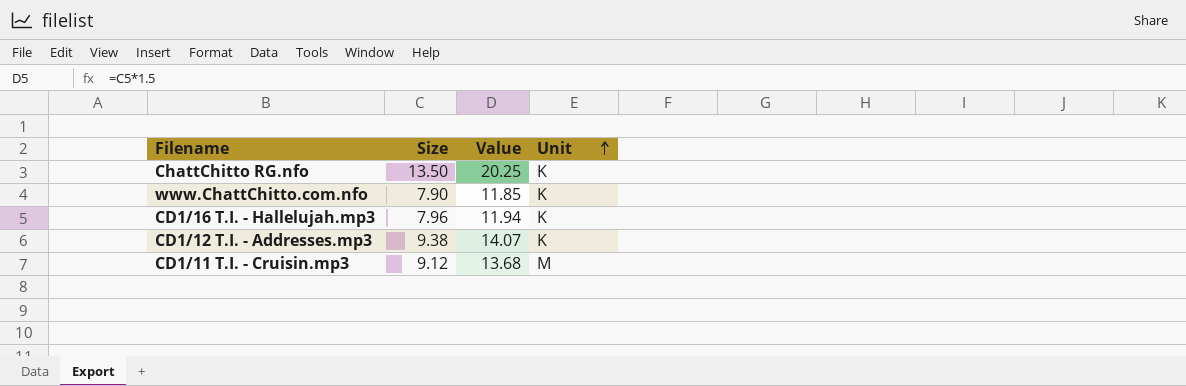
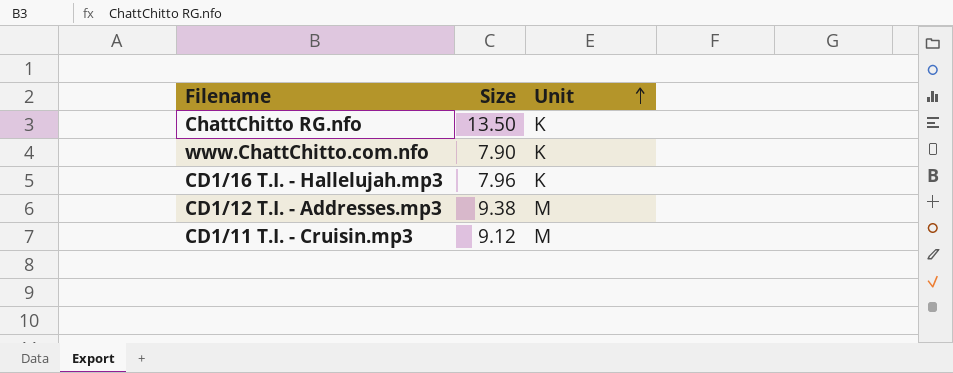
column Value | formula: [Size] * 1.5 -> none
CD1/12 T.I. - Addresses.mp3 | Unit: K -> M

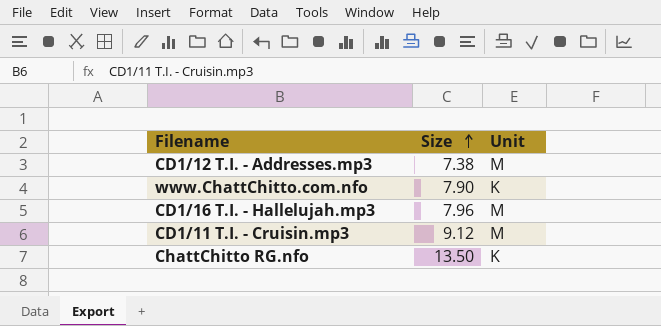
row order: Unit ascending -> Size ascending
CD1/12 T.I. - Addresses.mp3 | Size: 9.38 -> 7.38
CD1/16 T.I. - Hallelujah.mp3 | Unit: K -> M

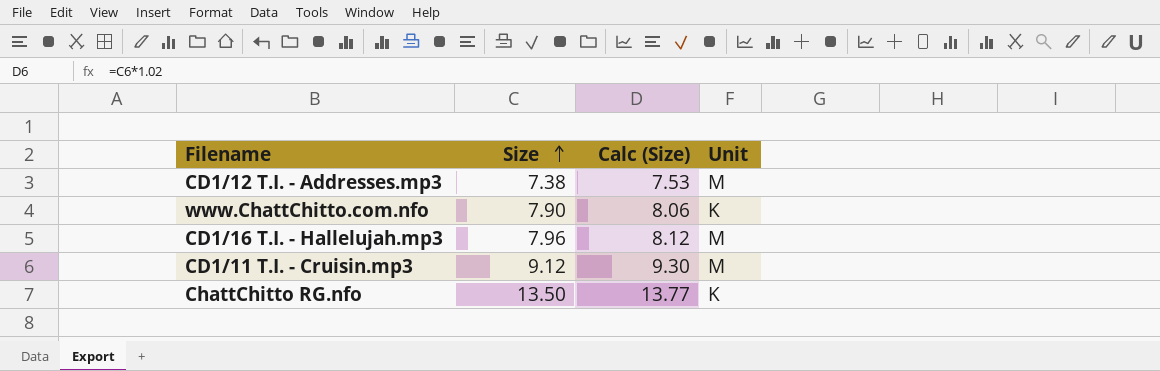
column Calc (Size) | formula: none -> [Size] * 1.02

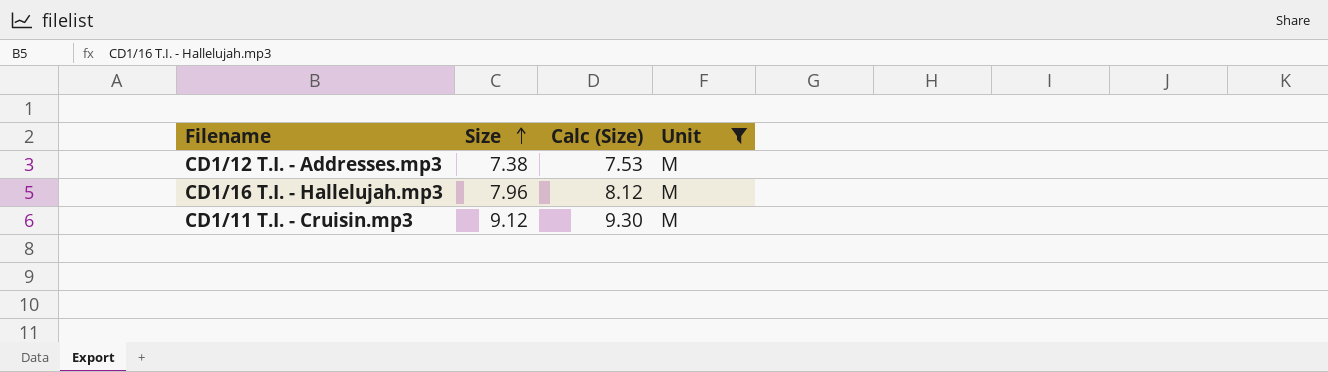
filter: none -> Unit = M

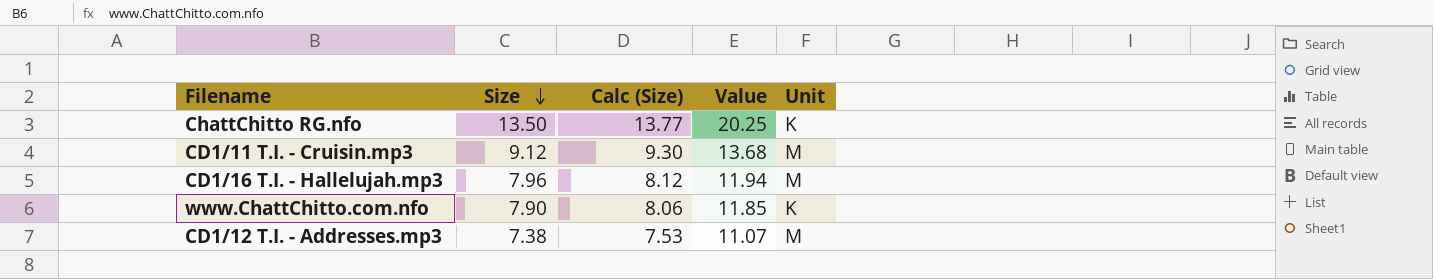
filter: Unit = M -> none
row order: Size ascending -> Size descending
column Value | formula: none -> [Size] * 1.5

